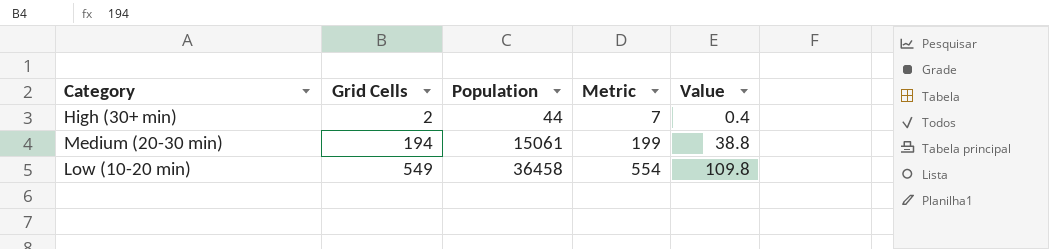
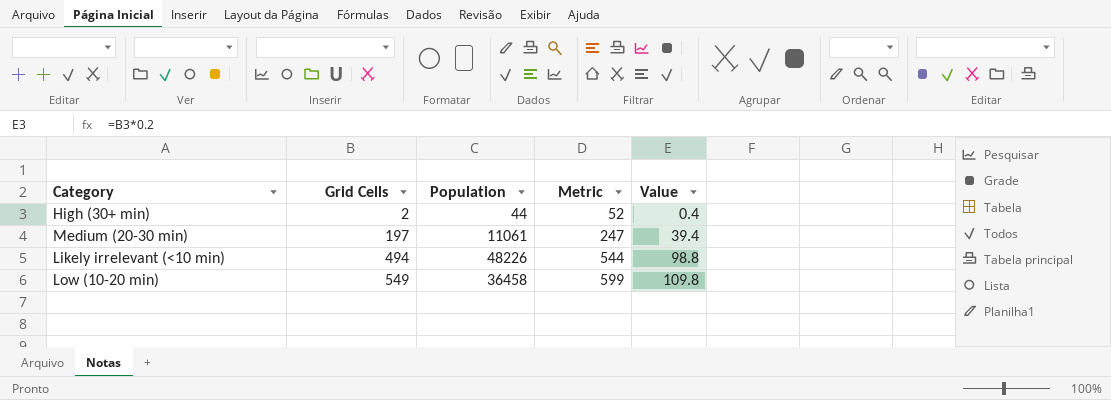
column Metric | formula: [Grid Cells] + 5 -> [Grid Cells] + 50
Medium (20-30 min) | Grid Cells: 194 -> 197
Medium (20-30 min) | Population: 15061 -> 11061
Medium (20-30 min) | Value: 38.8 -> 39.4
row Likely irrelevant (<10 min): none -> 494 | 48226 | 544 | 98.8

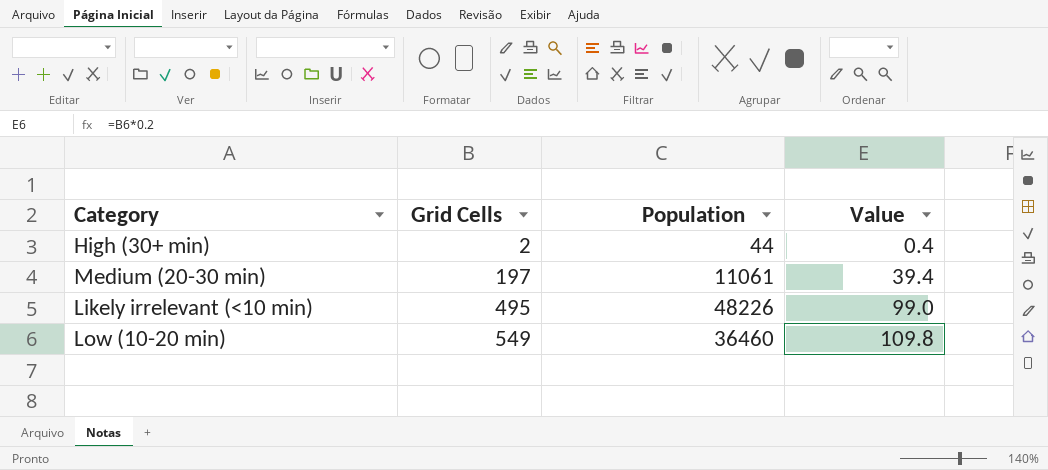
column Metric | formula: [Grid Cells] + 50 -> none
Likely irrelevant (<10 min) | Grid Cells: 494 -> 495
Likely irrelevant (<10 min) | Value: 98.8 -> 99.0
Low (10-20 min) | Population: 36458 -> 36460

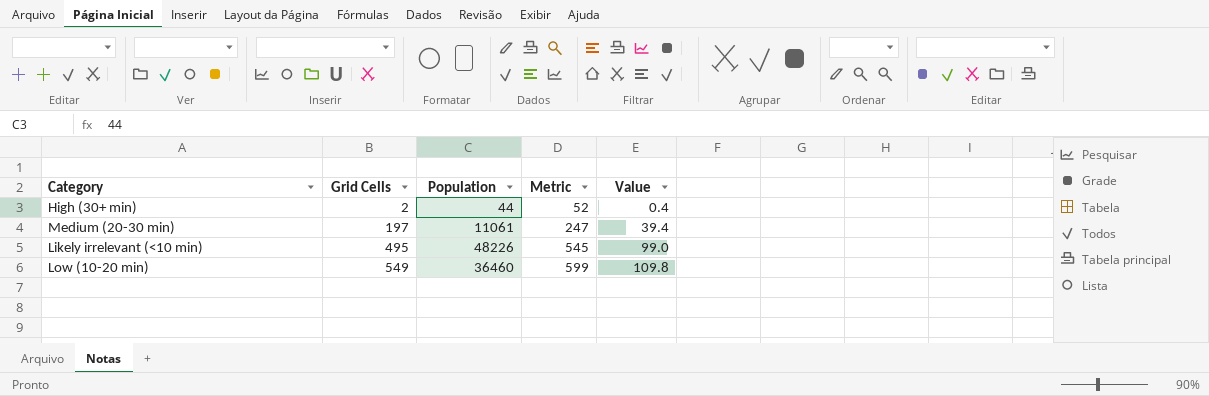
column Metric | formula: none -> [Grid Cells] + 50

